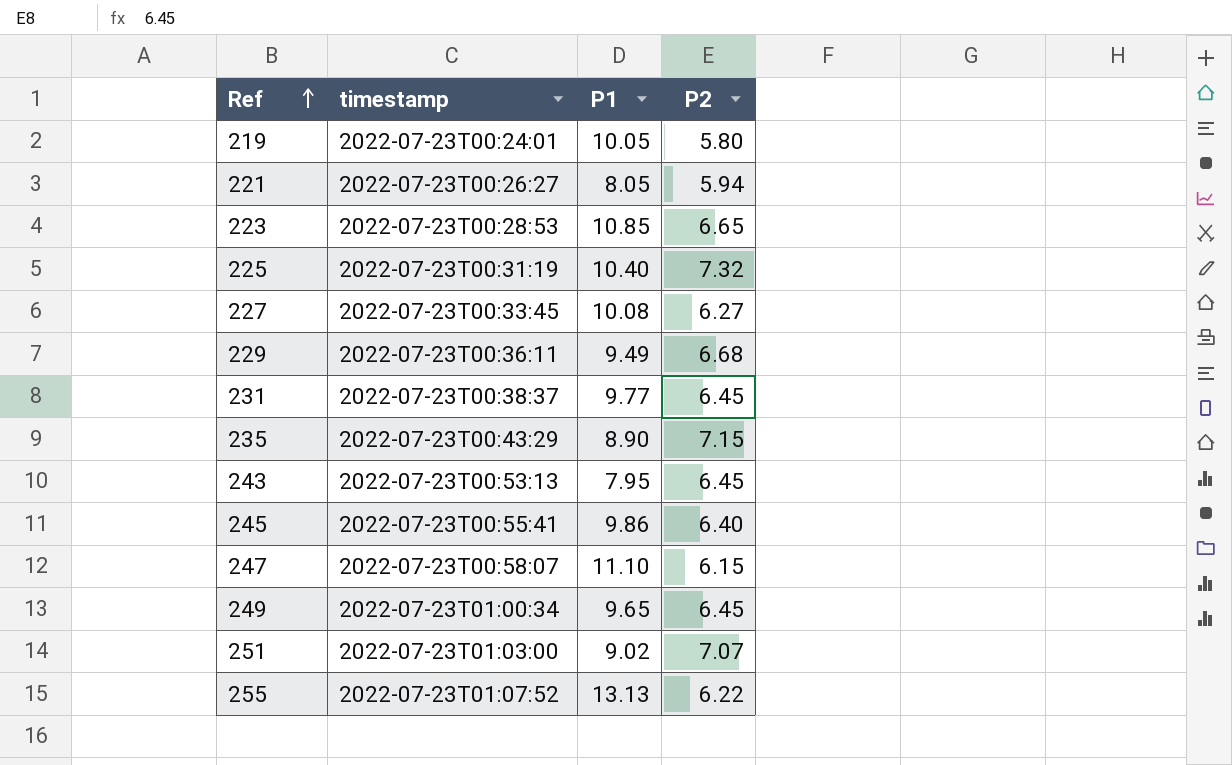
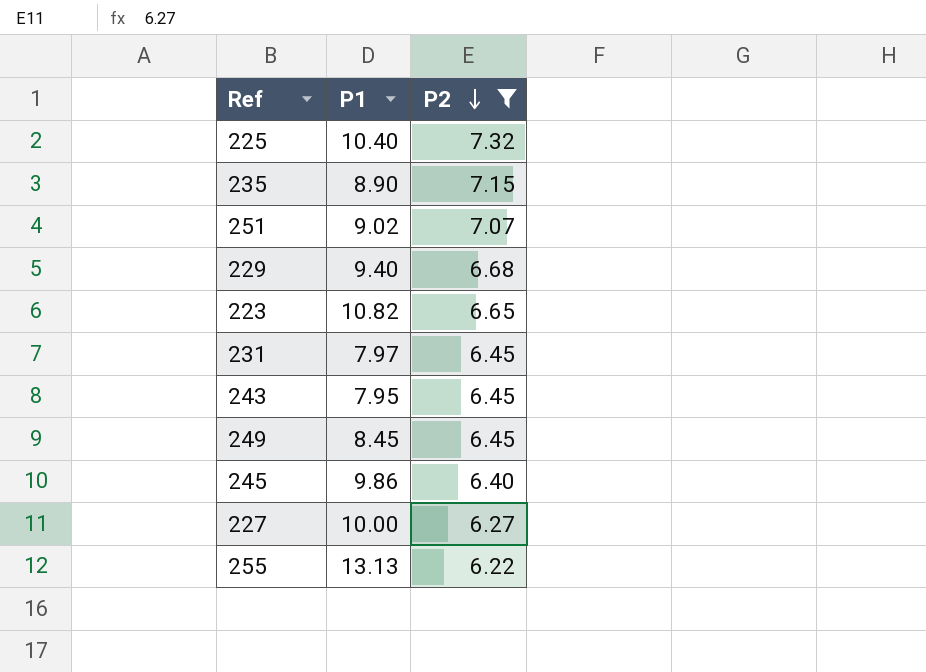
filter: none -> P2 >= 6.22
row order: Ref ascending -> P2 descending
column timestamp | position: 2 -> none
229 | P1: 9.49 -> 9.40
223 | P1: 10.85 -> 10.82
231 | P1: 9.77 -> 7.97
249 | P1: 9.65 -> 8.45
227 | P1: 10.08 -> 10.00

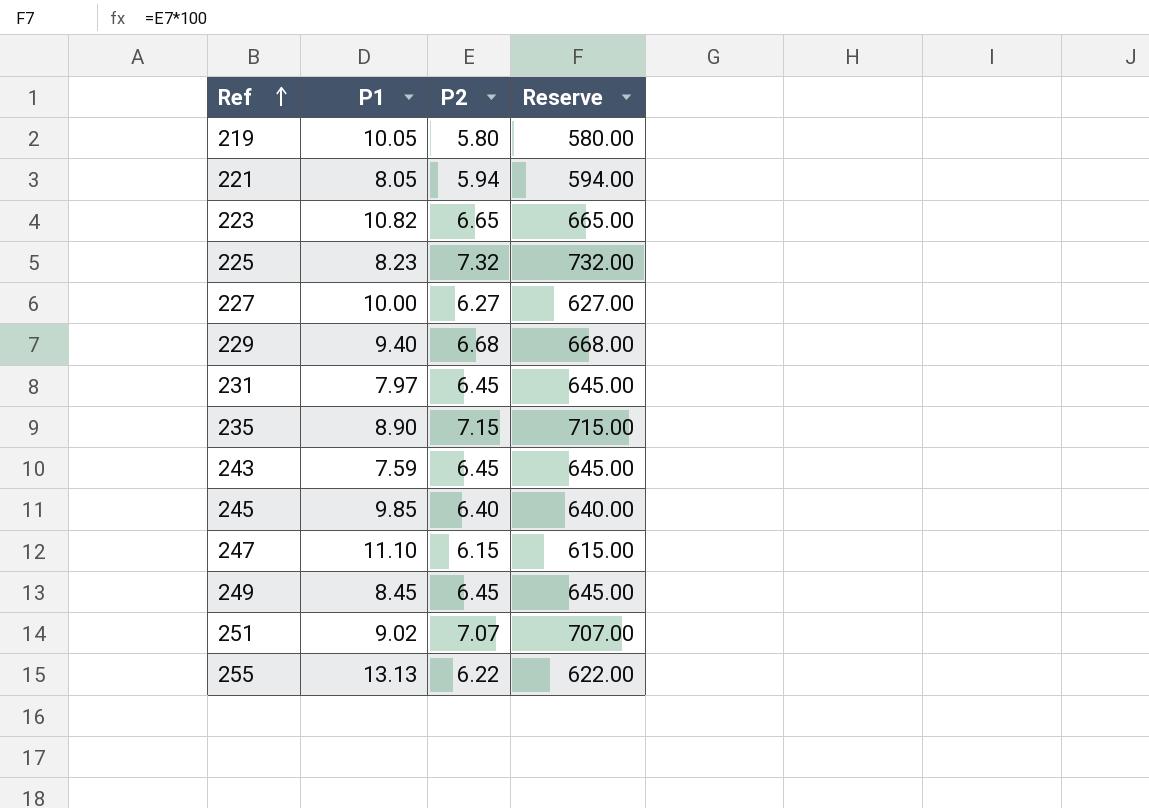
filter: P2 >= 6.22 -> none
row order: P2 descending -> Ref ascending
column Reserve | formula: none -> [P2] * 100
225 | P1: 10.40 -> 8.23
243 | P1: 7.95 -> 7.59
245 | P1: 9.86 -> 9.85

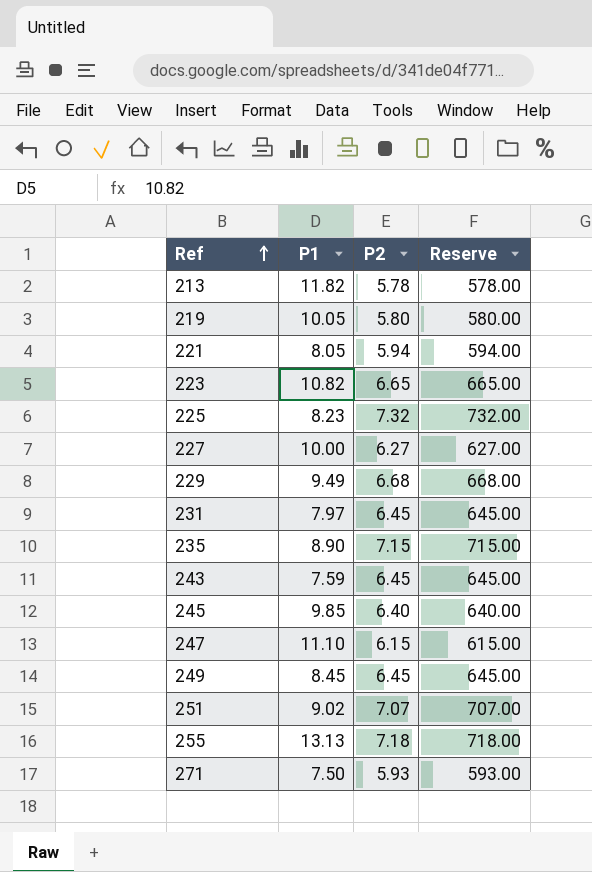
row 213: none -> 11.82 | 5.78 | 578.00
229 | P1: 9.40 -> 9.49
255 | P2: 6.22 -> 7.18
255 | Reserve: 622.00 -> 718.00
row 271: none -> 7.50 | 5.93 | 593.00

